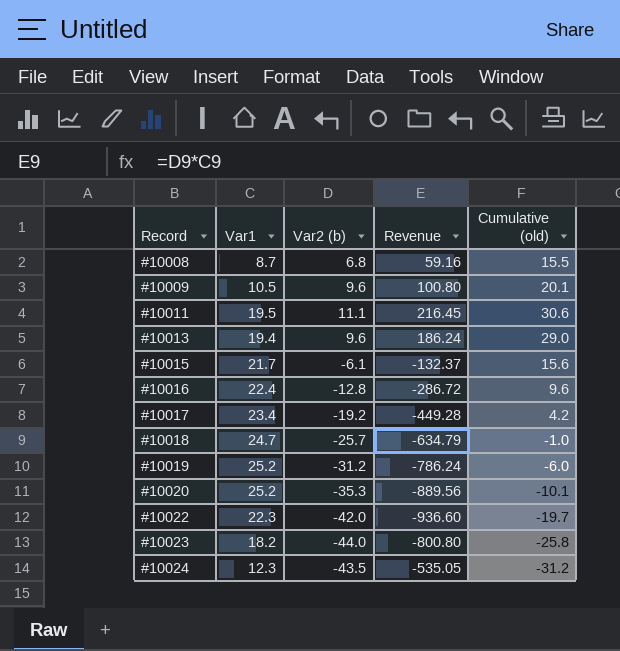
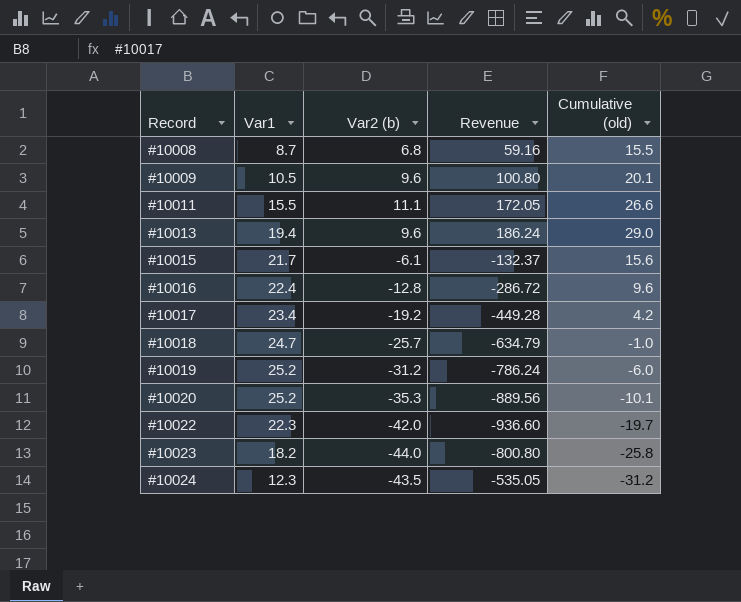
#10011 | Var1: 19.5 -> 15.5
#10011 | Revenue: 216.45 -> 172.05
#10011 | Cumulative (old): 30.6 -> 26.6

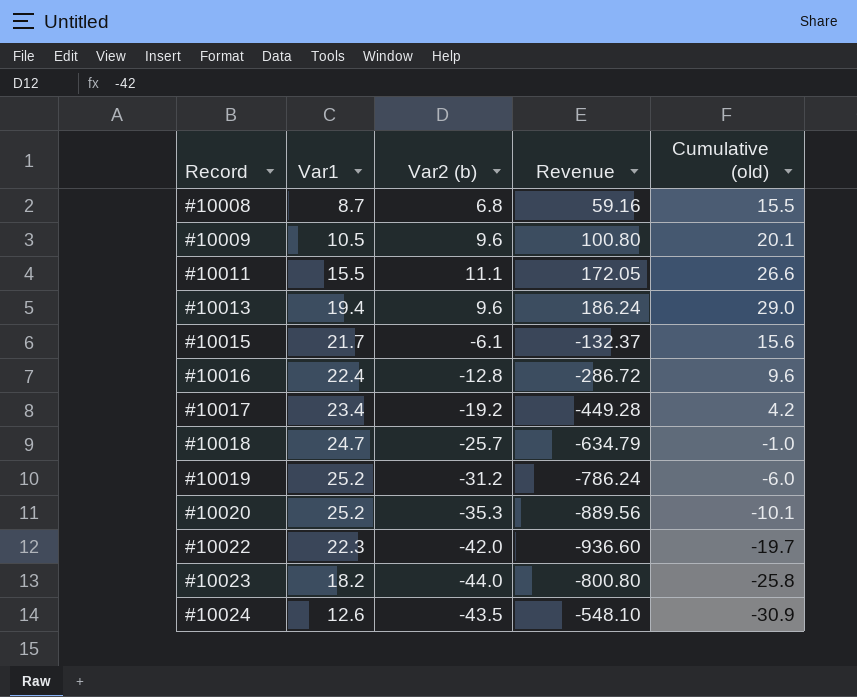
#10024 | Var1: 12.3 -> 12.6
#10024 | Revenue: -535.05 -> -548.10
#10024 | Cumulative (old): -31.2 -> -30.9

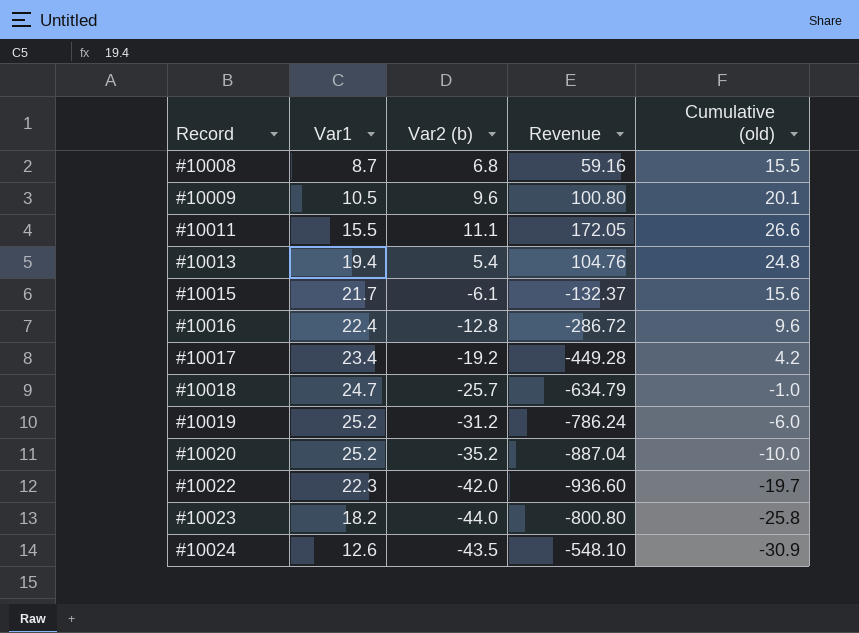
#10013 | Var2 (b): 9.6 -> 5.4
#10013 | Revenue: 186.24 -> 104.76
#10013 | Cumulative (old): 29.0 -> 24.8
#10020 | Var2 (b): -35.3 -> -35.2
#10020 | Revenue: -889.56 -> -887.04
#10020 | Cumulative (old): -10.1 -> -10.0

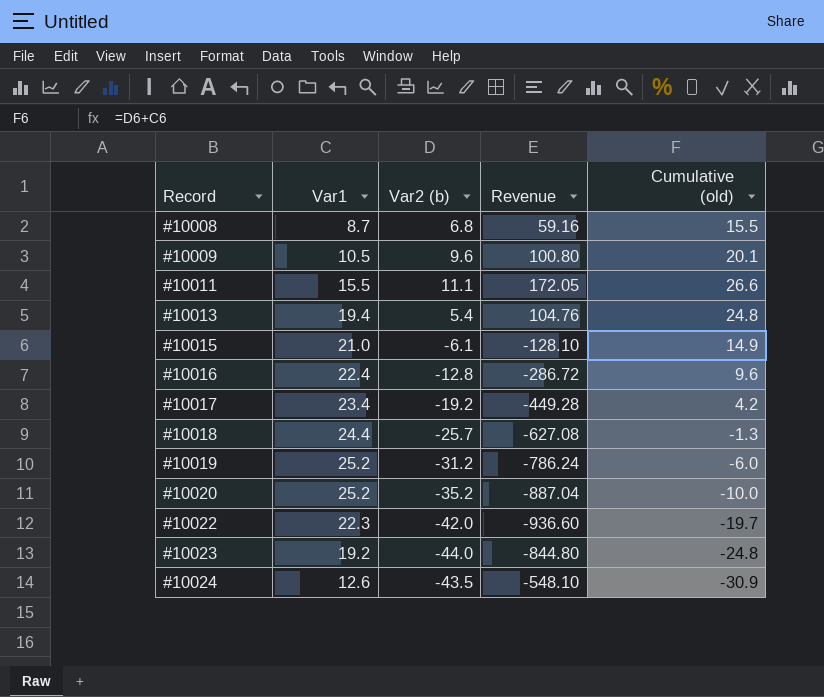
#10015 | Var1: 21.7 -> 21.0
#10015 | Revenue: -132.37 -> -128.10
#10015 | Cumulative (old): 15.6 -> 14.9
#10018 | Var1: 24.7 -> 24.4
#10018 | Revenue: -634.79 -> -627.08
#10018 | Cumulative (old): -1.0 -> -1.3
#10023 | Var1: 18.2 -> 19.2
#10023 | Revenue: -800.80 -> -844.80
#10023 | Cumulative (old): -25.8 -> -24.8

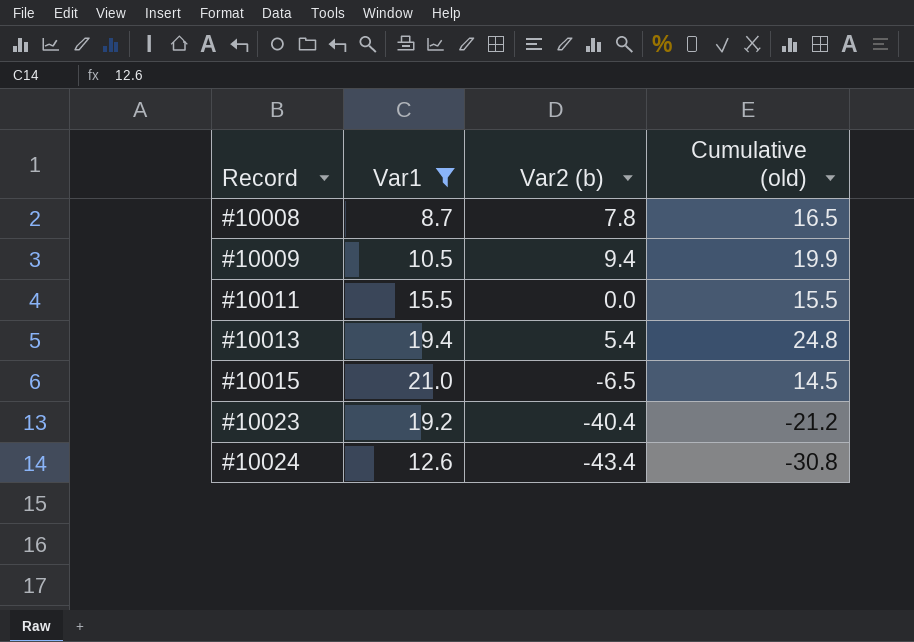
filter: none -> Var1 <= 21.0
column Revenue | formula: [Var1] * [Var2 (b)] -> none
#10008 | Var2 (b): 6.8 -> 7.8
#10008 | Cumulative (old): 15.5 -> 16.5
#10009 | Var2 (b): 9.6 -> 9.4
#10009 | Cumulative (old): 20.1 -> 19.9
#10011 | Var2 (b): 11.1 -> 0.0
#10011 | Cumulative (old): 26.6 -> 15.5
#10015 | Var2 (b): -6.1 -> -6.5
#10015 | Cumulative (old): 14.9 -> 14.5
#10023 | Var2 (b): -44.0 -> -40.4
#10023 | Cumulative (old): -24.8 -> -21.2
#10024 | Var2 (b): -43.5 -> -43.4
#10024 | Cumulative (old): -30.9 -> -30.8

